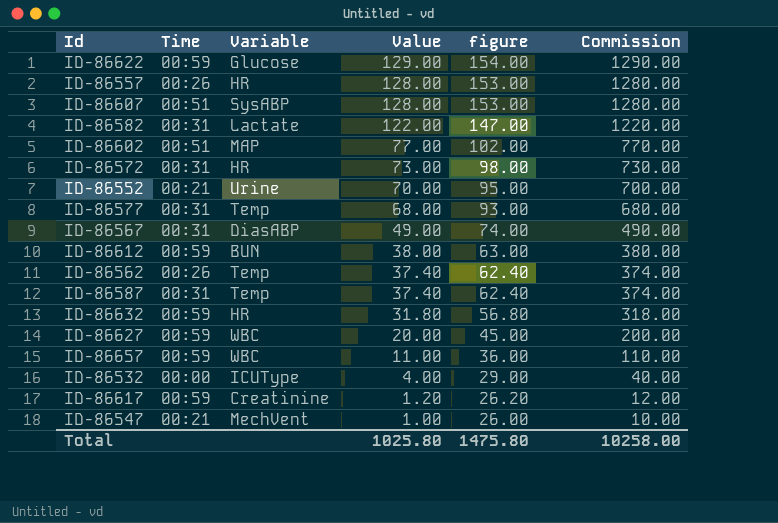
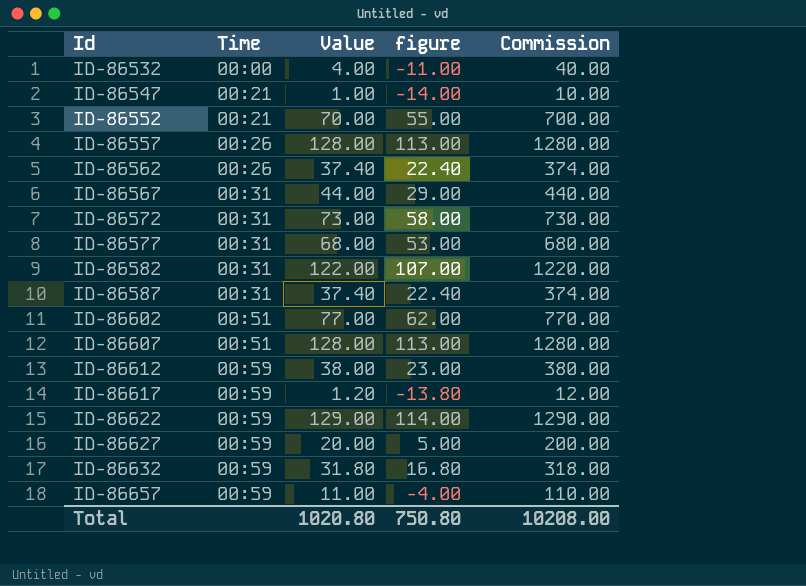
row order: Value descending -> Id ascending
column Variable | position: 3 -> none
column figure | formula: [Value] + 25 -> [Value] - 15
ID-86567 | Value: 49.00 -> 44.00
ID-86567 | Commission: 490.00 -> 440.00
Total | Value: 1025.80 -> 1020.80
Total | figure: 1475.80 -> 750.80
Total | Commission: 10258.00 -> 10208.00

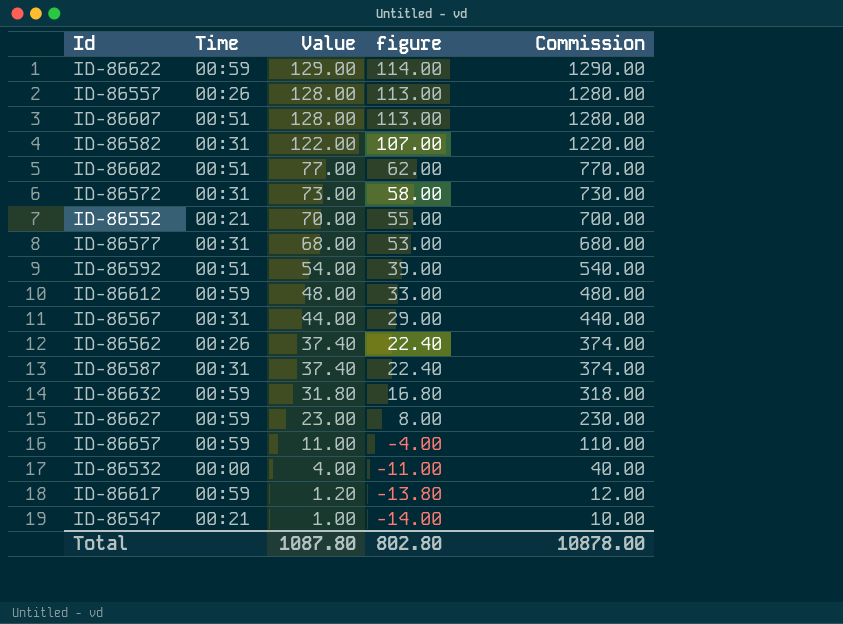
row order: Id ascending -> Value descending
row ID-86592: none -> 00:51 | 54.00 | 39.00 | 540.00
ID-86612 | Value: 38.00 -> 48.00
ID-86612 | figure: 23.00 -> 33.00
ID-86612 | Commission: 380.00 -> 480.00
ID-86627 | Value: 20.00 -> 23.00
ID-86627 | figure: 5.00 -> 8.00
ID-86627 | Commission: 200.00 -> 230.00
Total | Value: 1020.80 -> 1087.80
Total | figure: 750.80 -> 802.80
Total | Commission: 10208.00 -> 10878.00

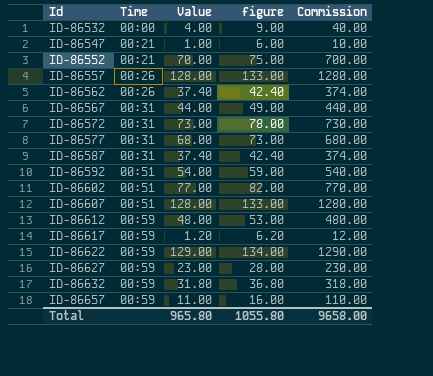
row order: Value descending -> Id ascending
column figure | formula: [Value] - 15 -> [Value] + 5
row ID-86582: 00:31 | 122.00 | 107.00 | 1220.00 -> none
Total | Value: 1087.80 -> 965.80
Total | figure: 802.80 -> 1055.80
Total | Commission: 10878.00 -> 9658.00

